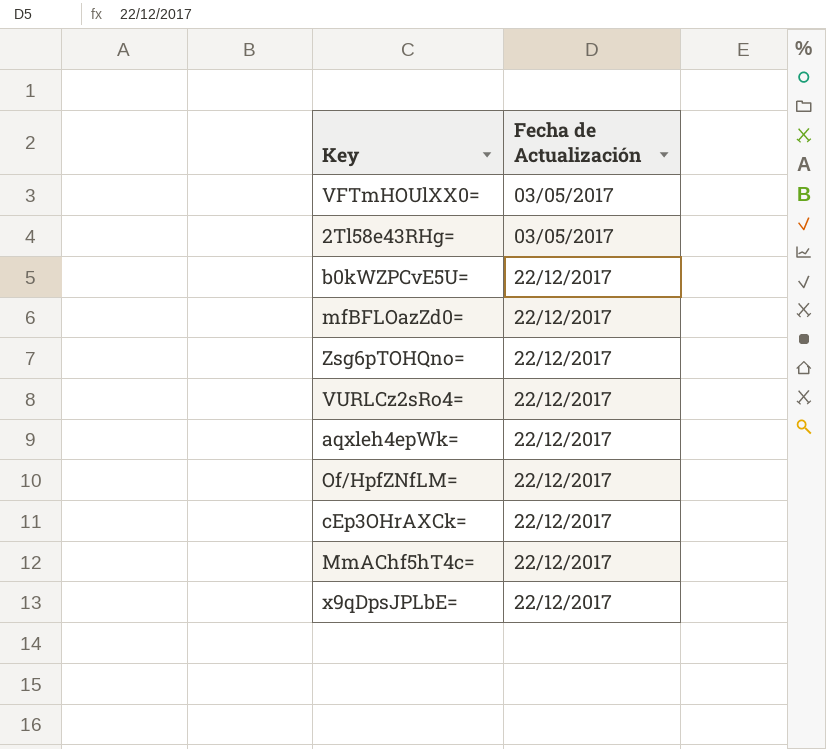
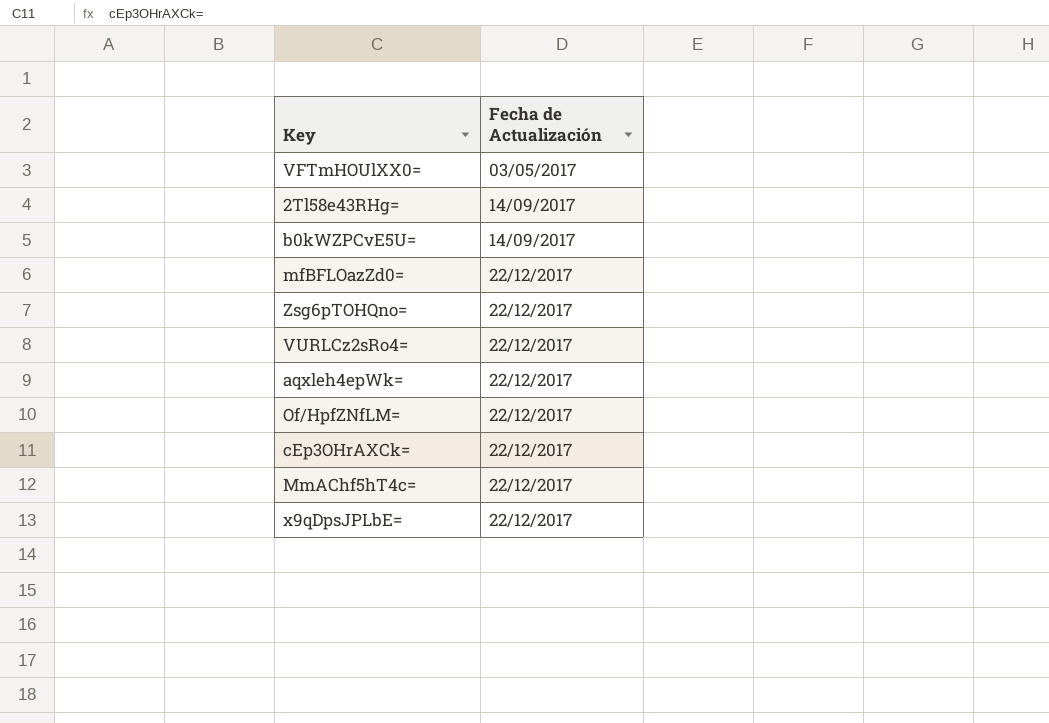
2Tl58e43RHg= | Fecha de Actualización: 03/05/2017 -> 14/09/2017
b0kWZPCvE5U= | Fecha de Actualización: 22/12/2017 -> 14/09/2017

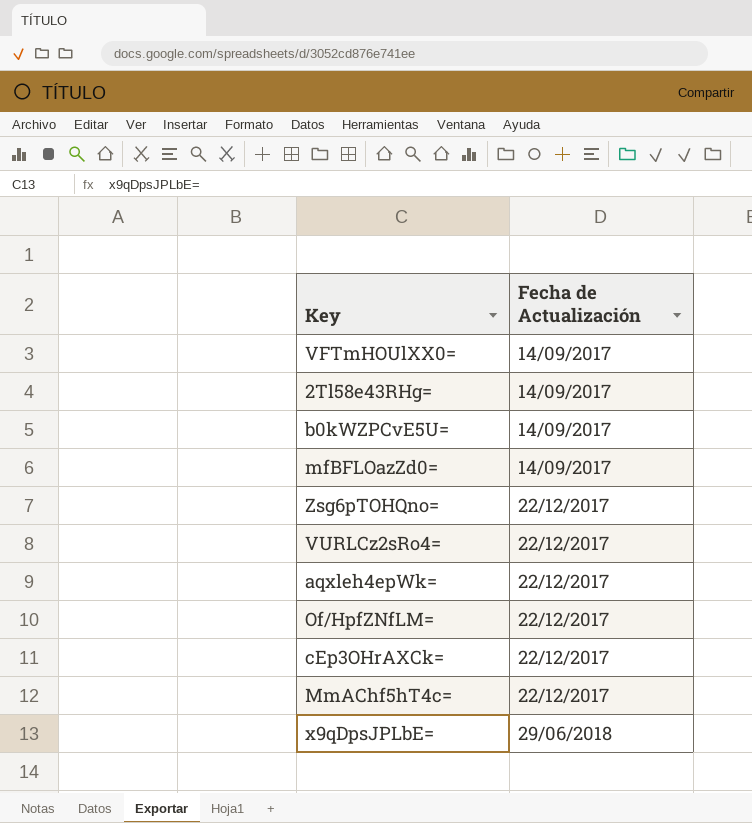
VFTmHOUlXX0= | Fecha de Actualización: 03/05/2017 -> 14/09/2017
mfBFLOazZd0= | Fecha de Actualización: 22/12/2017 -> 14/09/2017
x9qDpsJPLbE= | Fecha de Actualización: 22/12/2017 -> 29/06/2018

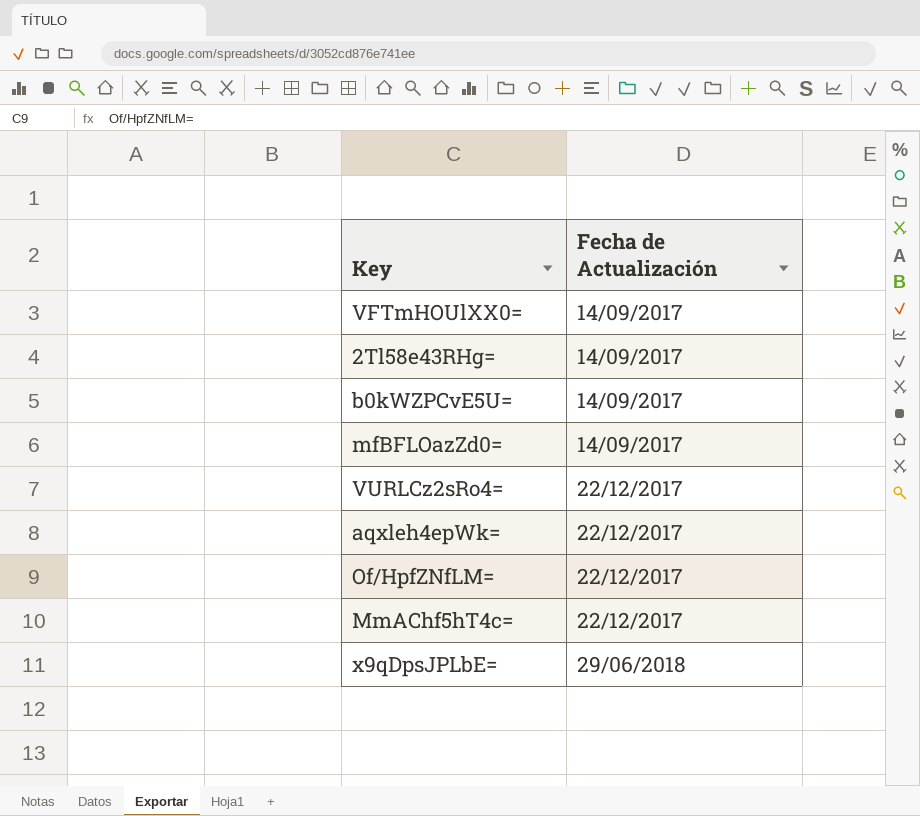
row Zsg6pTOHQno=: 22/12/2017 -> none
row cEp3OHrAXCk=: 22/12/2017 -> none

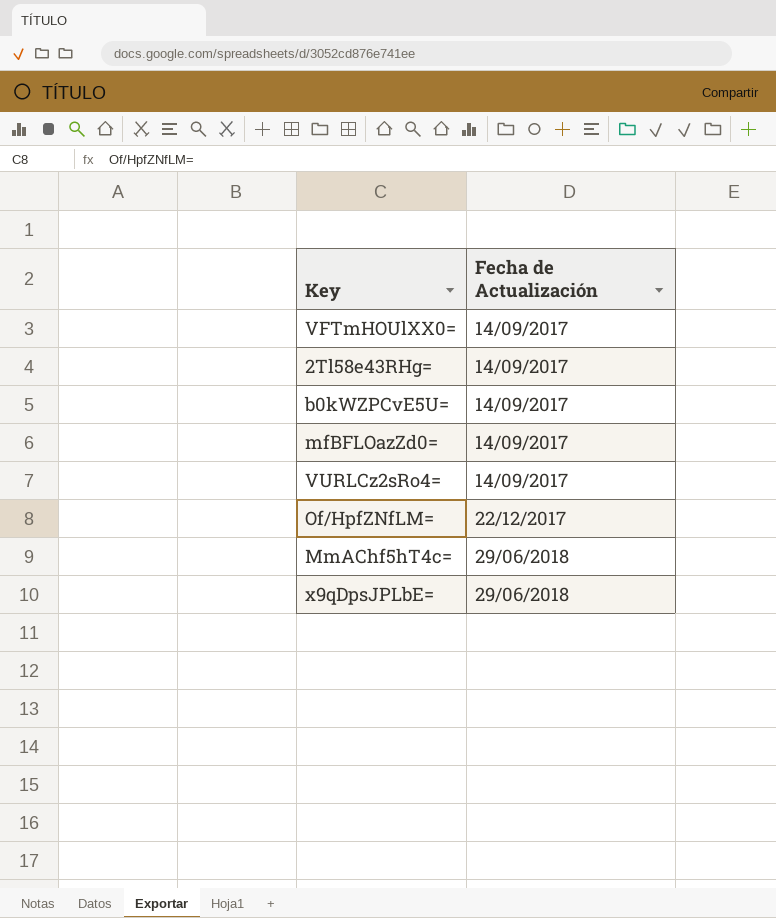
row aqxleh4epWk=: 22/12/2017 -> none
VURLCz2sRo4= | Fecha de Actualización: 22/12/2017 -> 14/09/2017
MmAChf5hT4c= | Fecha de Actualización: 22/12/2017 -> 29/06/2018

